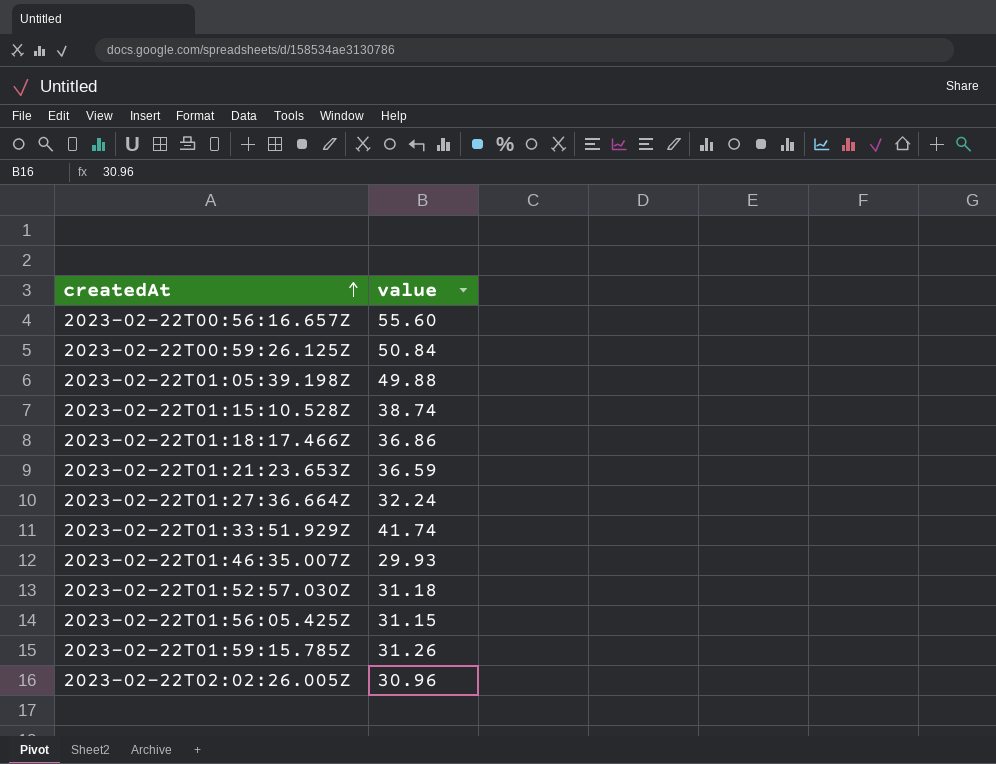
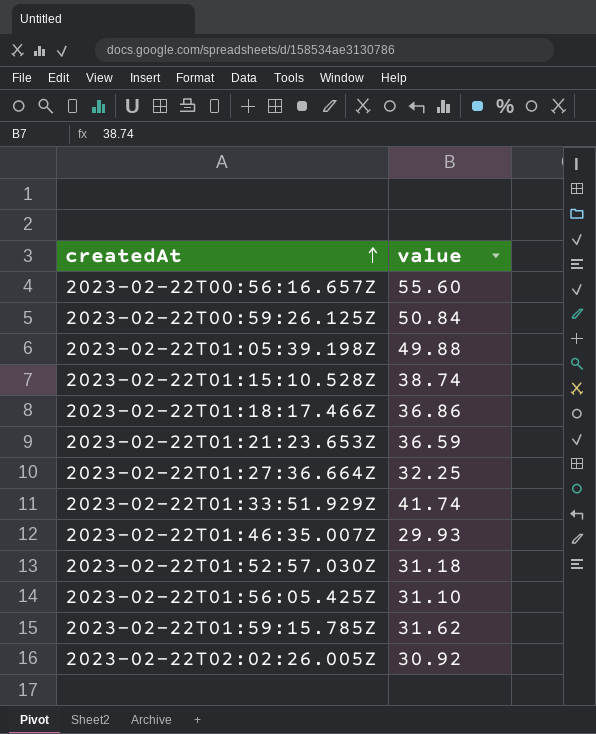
2023-02-22T01:27:36.664Z | value: 32.24 -> 32.25
2023-02-22T01:56:05.425Z | value: 31.15 -> 31.10
2023-02-22T01:59:15.785Z | value: 31.26 -> 31.62
2023-02-22T02:02:26.005Z | value: 30.96 -> 30.92

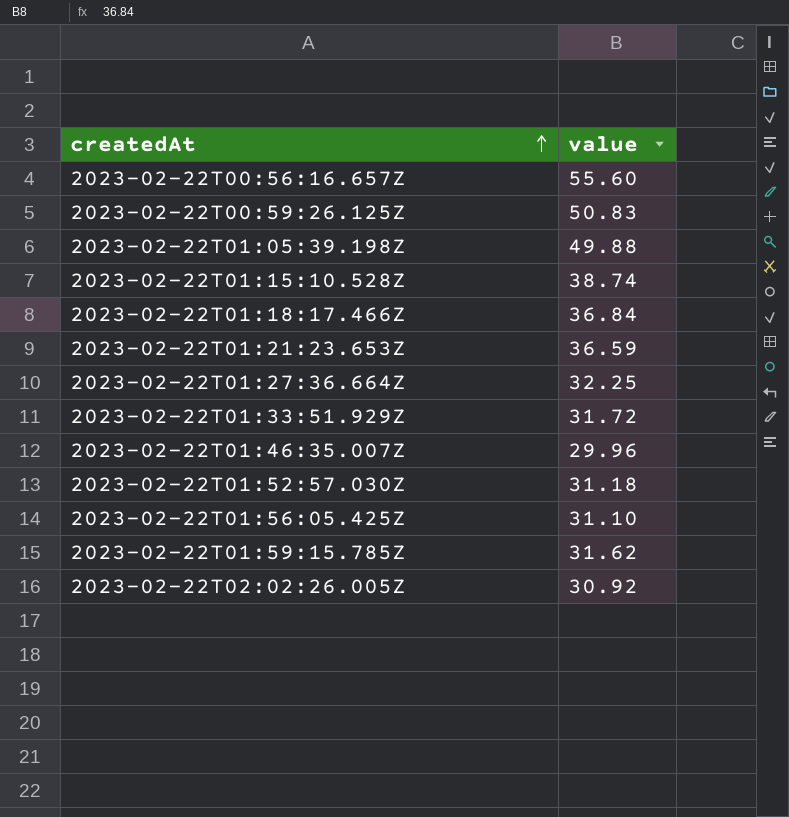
2023-02-22T00:59:26.125Z | value: 50.84 -> 50.83
2023-02-22T01:18:17.466Z | value: 36.86 -> 36.84
2023-02-22T01:33:51.929Z | value: 41.74 -> 31.72
2023-02-22T01:46:35.007Z | value: 29.93 -> 29.96

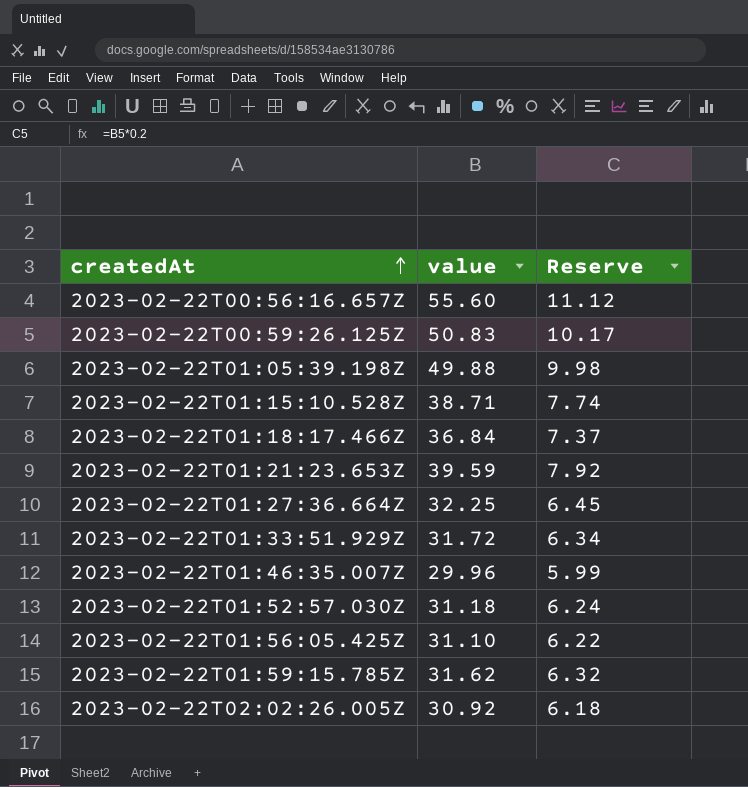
column Reserve | formula: none -> [value] * 0.2
2023-02-22T01:15:10.528Z | value: 38.74 -> 38.71
2023-02-22T01:21:23.653Z | value: 36.59 -> 39.59

